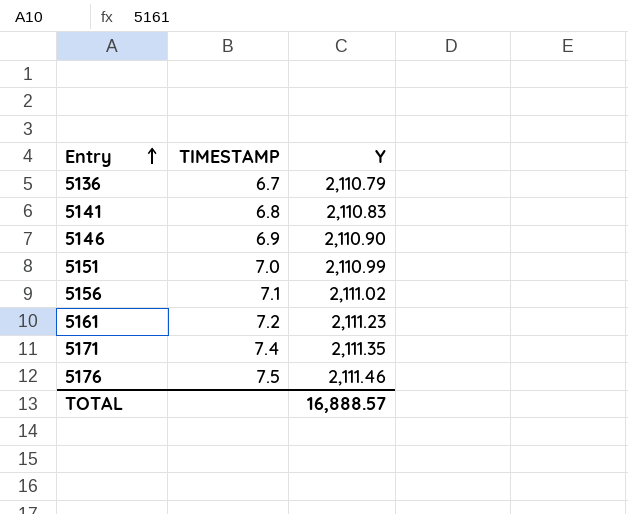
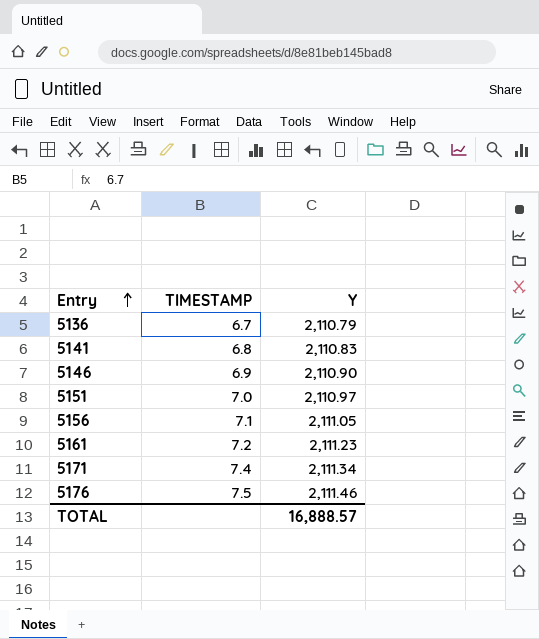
5151 | Y: 2,110.99 -> 2,110.97
5156 | Y: 2,111.02 -> 2,111.05
5171 | Y: 2,111.35 -> 2,111.34

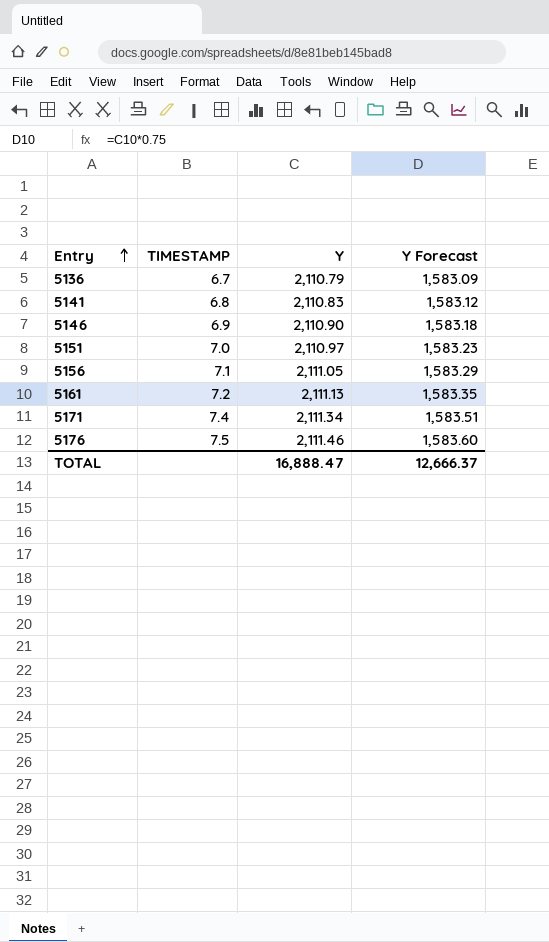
column Y Forecast | formula: none -> [Y] * 0.75
5161 | Y: 2,111.23 -> 2,111.13
TOTAL | Y: 16,888.57 -> 16,888.47

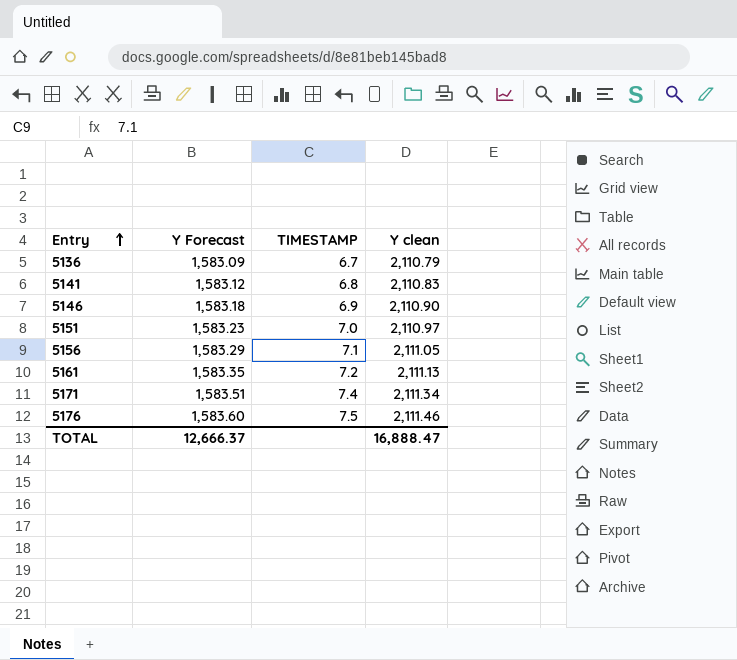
column Y Forecast | position: 4 -> 2
column name: Y -> Y clean

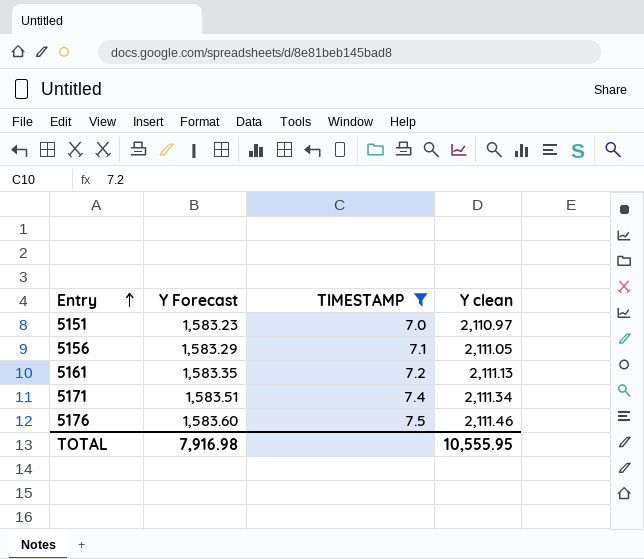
filter: none -> TIMESTAMP >= 7.0
TOTAL | Y Forecast: 12,666.37 -> 7,916.98
TOTAL | Y clean: 16,888.47 -> 10,555.95

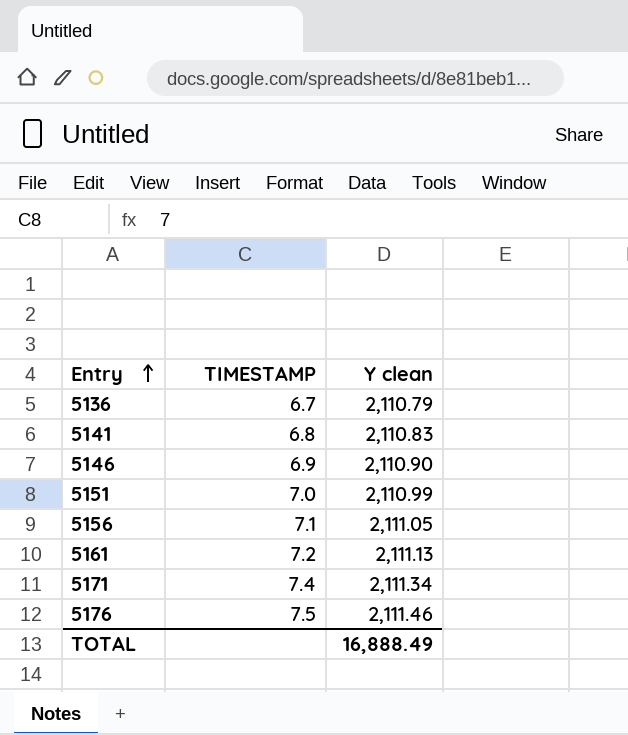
filter: TIMESTAMP >= 7.0 -> none
column Y Forecast | formula: [Y clean] * 0.75 -> none
5151 | Y clean: 2,110.97 -> 2,110.99
TOTAL | Y clean: 10,555.95 -> 16,888.49

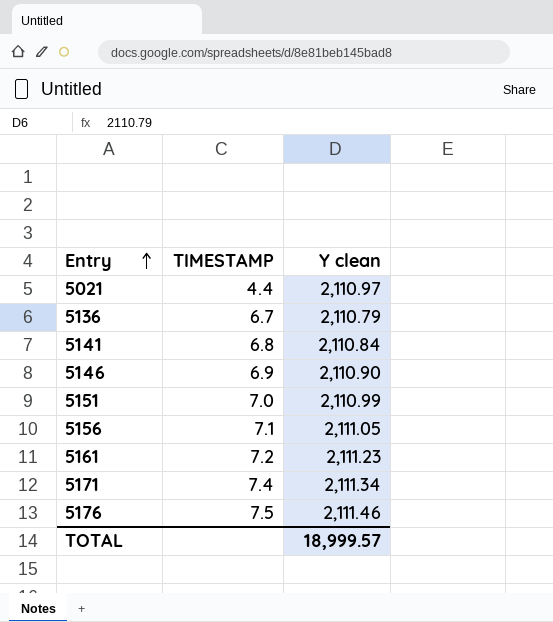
row 5021: none -> 4.4 | 2,110.97
5141 | Y clean: 2,110.83 -> 2,110.84
5161 | Y clean: 2,111.13 -> 2,111.23
TOTAL | Y clean: 16,888.49 -> 18,999.57

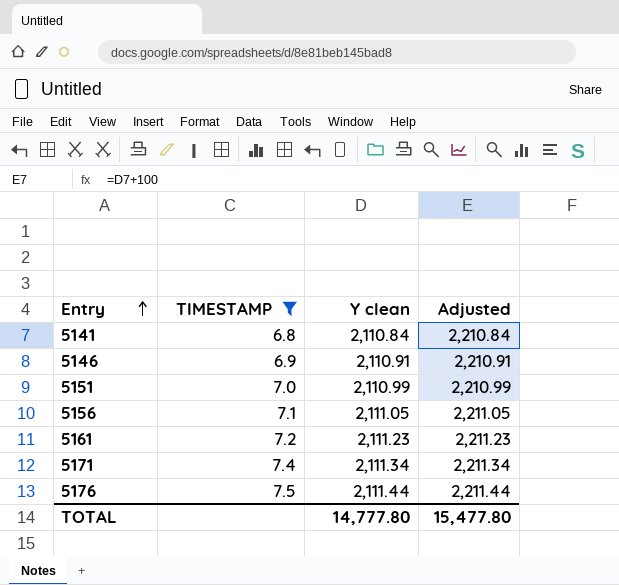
filter: none -> TIMESTAMP >= 6.8
column Adjusted | formula: none -> [Y clean] + 100
5146 | Y clean: 2,110.90 -> 2,110.91
5176 | Y clean: 2,111.46 -> 2,111.44
TOTAL | Y clean: 18,999.57 -> 14,777.80

